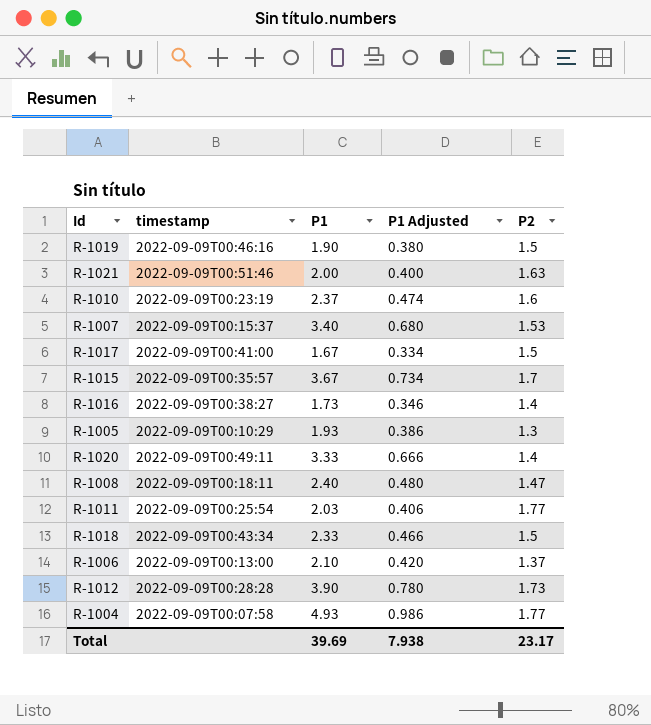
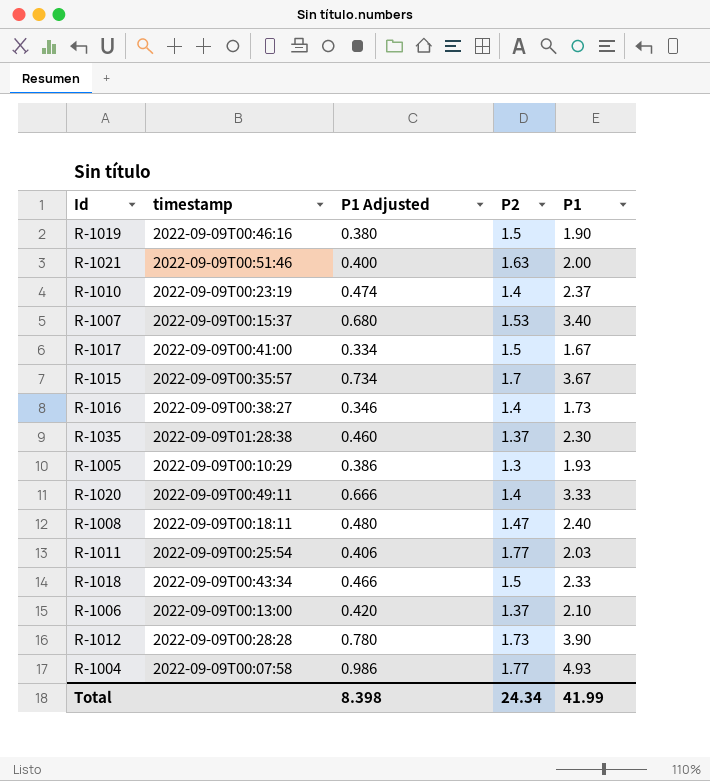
column P1 | position: 3 -> 5
R-1010 | P2: 1.6 -> 1.4
row R-1035: none -> 2022-09-09T01:28:38 | 0.460 | 1.37 | 2.30
Total | P1 Adjusted: 7.938 -> 8.398
Total | P2: 23.17 -> 24.34
Total | P1: 39.69 -> 41.99

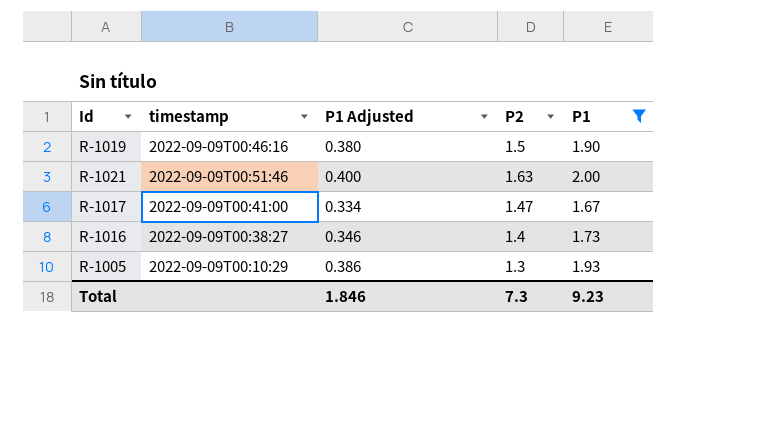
filter: none -> P1 <= 2.00
R-1017 | P2: 1.5 -> 1.47
Total | P1 Adjusted: 8.398 -> 1.846
Total | P2: 24.34 -> 7.3
Total | P1: 41.99 -> 9.23

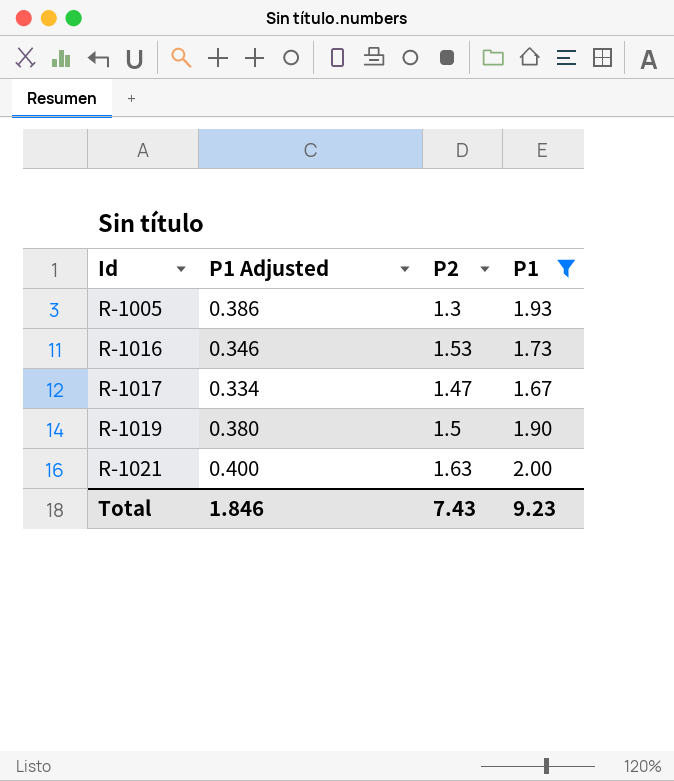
row order: none -> Id ascending
column timestamp | position: 2 -> none
R-1016 | P2: 1.4 -> 1.53
Total | P2: 7.3 -> 7.43

